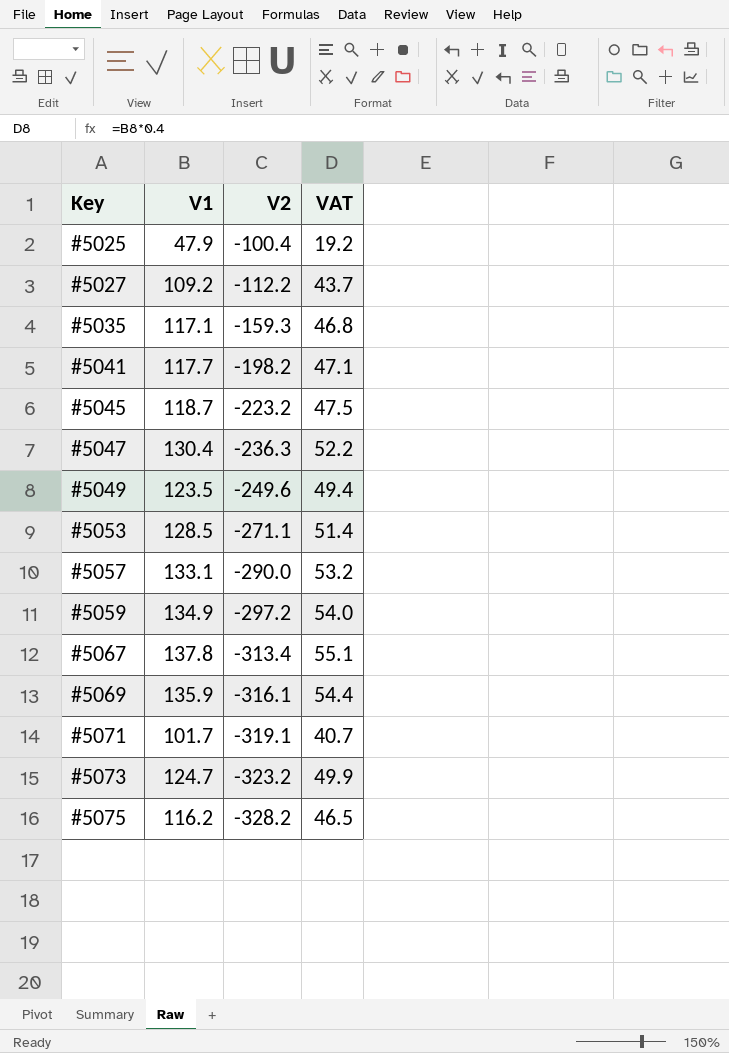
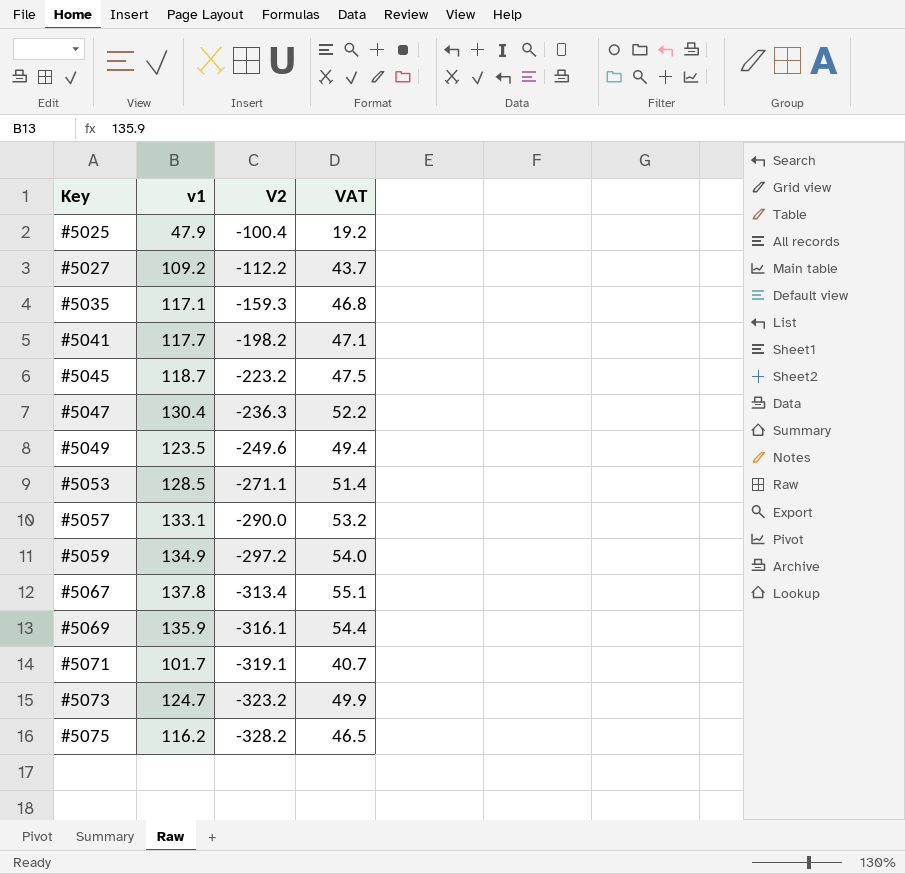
column name: V1 -> v1

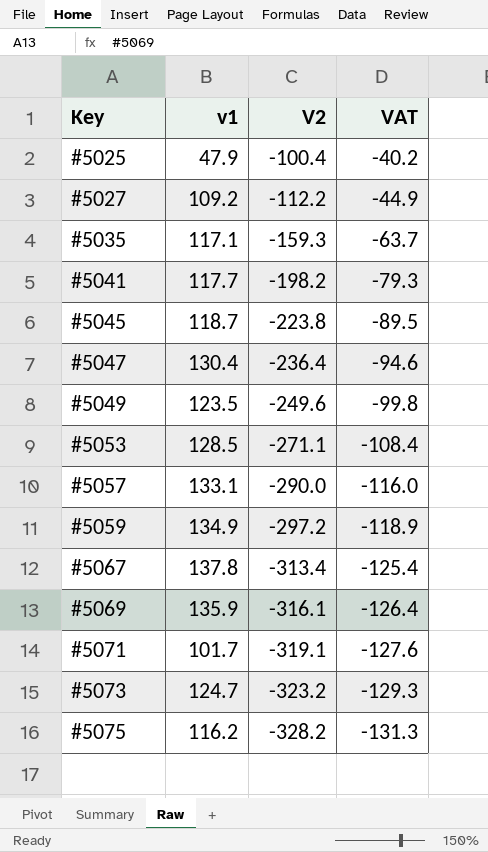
column VAT | formula: [v1] * 0.4 -> [V2] * 0.4
#5045 | V2: -223.2 -> -223.8
#5047 | V2: -236.3 -> -236.4

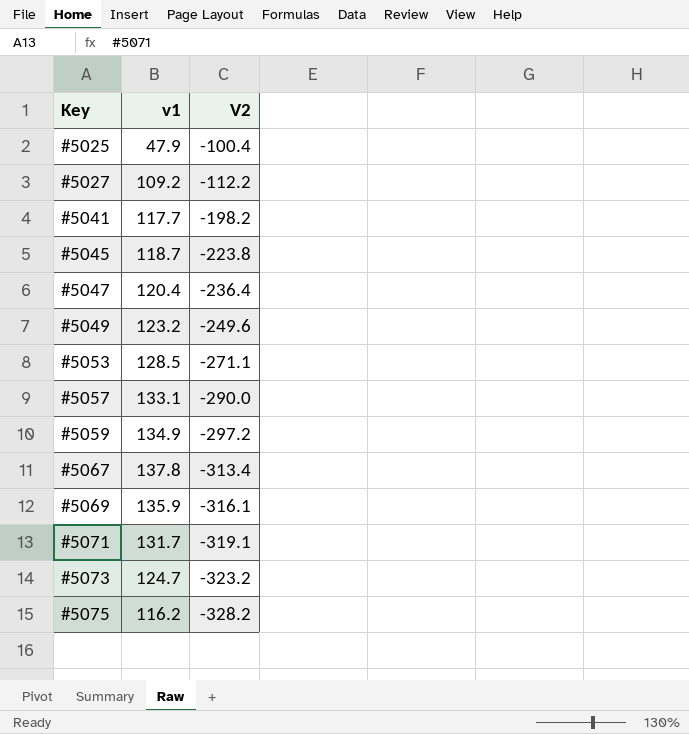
column VAT | formula: [V2] * 0.4 -> none
row #5035: 117.1 | -159.3 | -63.7 -> none
#5047 | v1: 130.4 -> 120.4
#5049 | v1: 123.5 -> 123.2
#5071 | v1: 101.7 -> 131.7

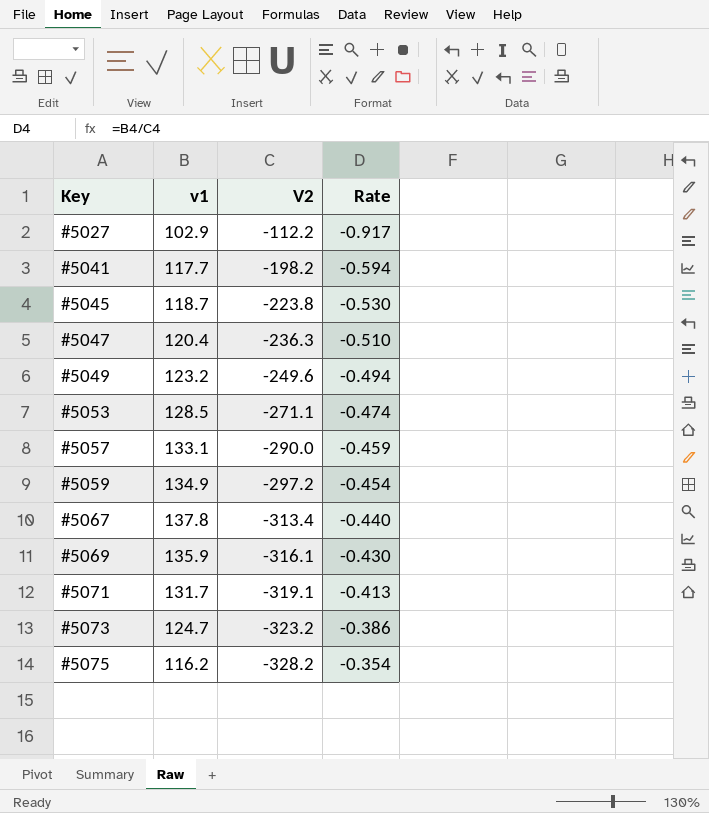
column Rate | formula: none -> [v1] / [V2]
row #5025: 47.9 | -100.4 -> none
#5027 | v1: 109.2 -> 102.9
#5047 | V2: -236.4 -> -236.3

